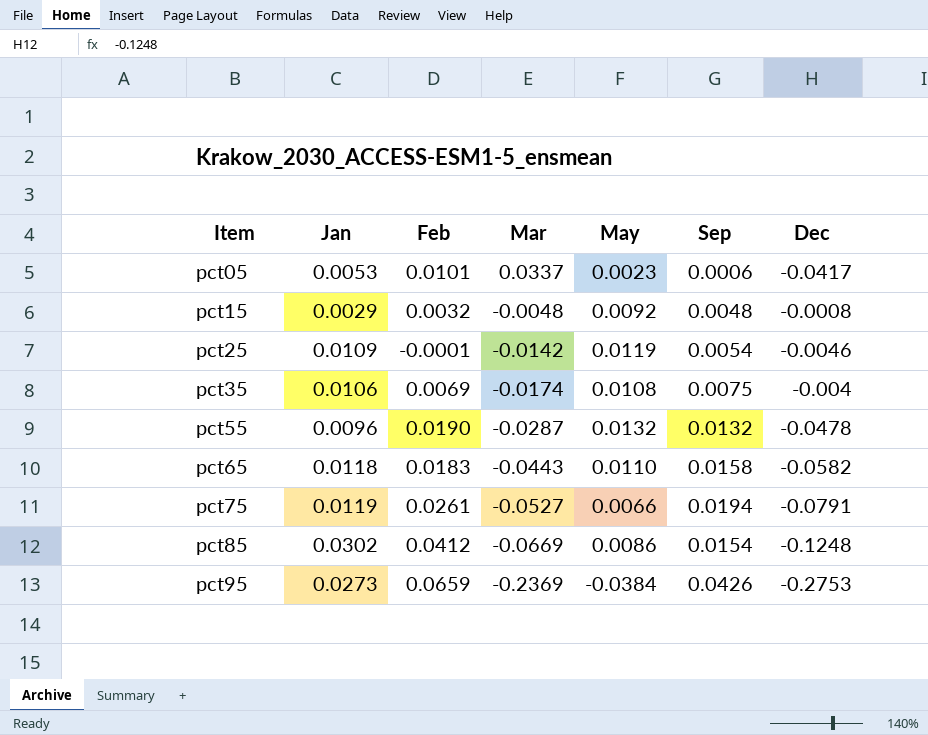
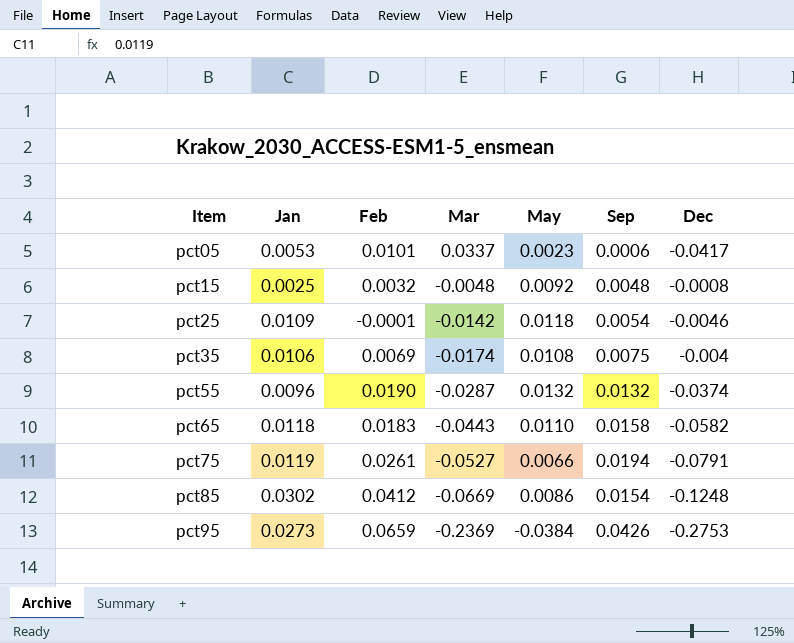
pct15 | Jan: 0.0029 -> 0.0025
pct25 | May: 0.0119 -> 0.0118
pct55 | Dec: -0.0478 -> -0.0374

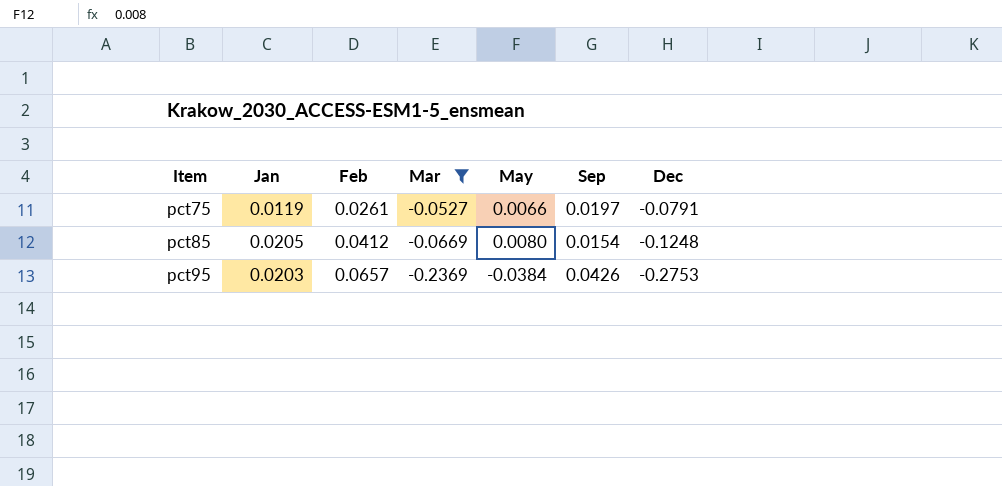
filter: none -> Mar <= -0.0527
pct75 | Sep: 0.0194 -> 0.0197
pct85 | Jan: 0.0302 -> 0.0205
pct85 | May: 0.0086 -> 0.0080
pct95 | Jan: 0.0273 -> 0.0203
pct95 | Feb: 0.0659 -> 0.0657

